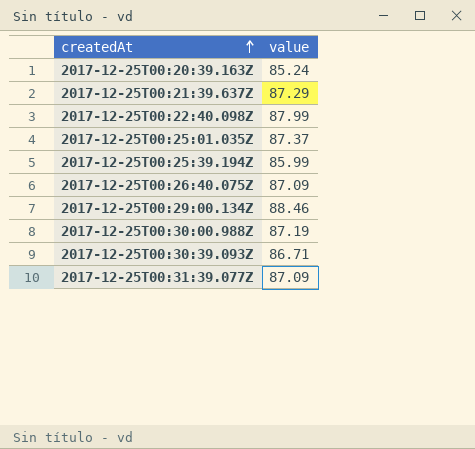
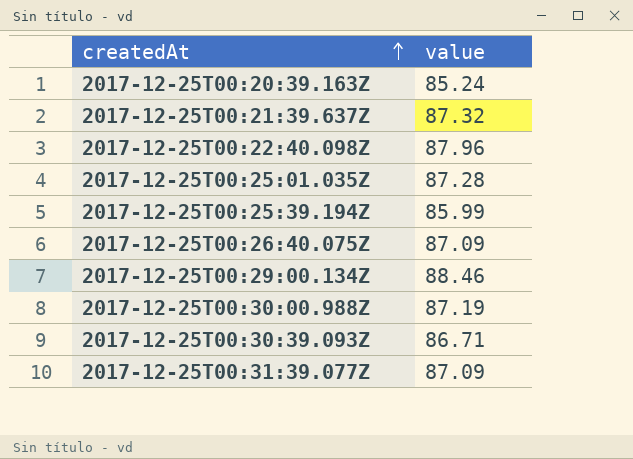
2017-12-25T00:21:39.637Z | value: 87.29 -> 87.32
2017-12-25T00:22:40.098Z | value: 87.99 -> 87.96
2017-12-25T00:25:01.035Z | value: 87.37 -> 87.28

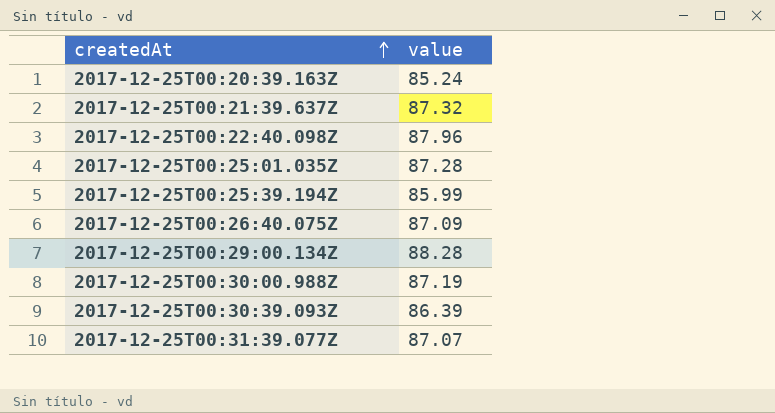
2017-12-25T00:29:00.134Z | value: 88.46 -> 88.28
2017-12-25T00:30:39.093Z | value: 86.71 -> 86.39
2017-12-25T00:31:39.077Z | value: 87.09 -> 87.07

